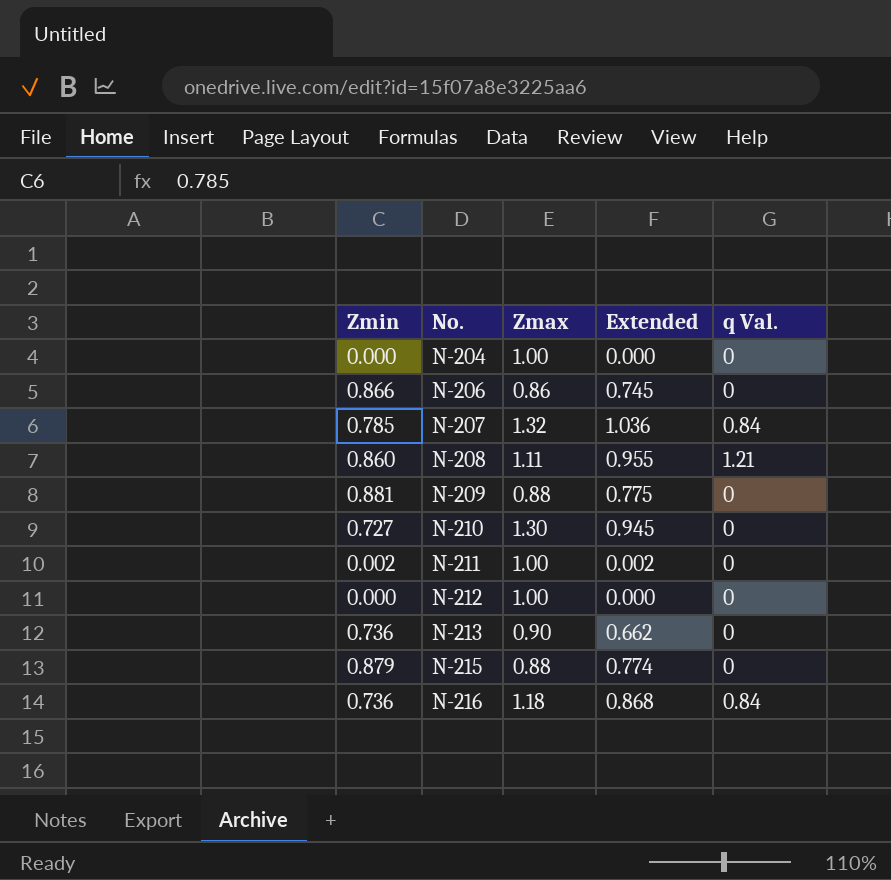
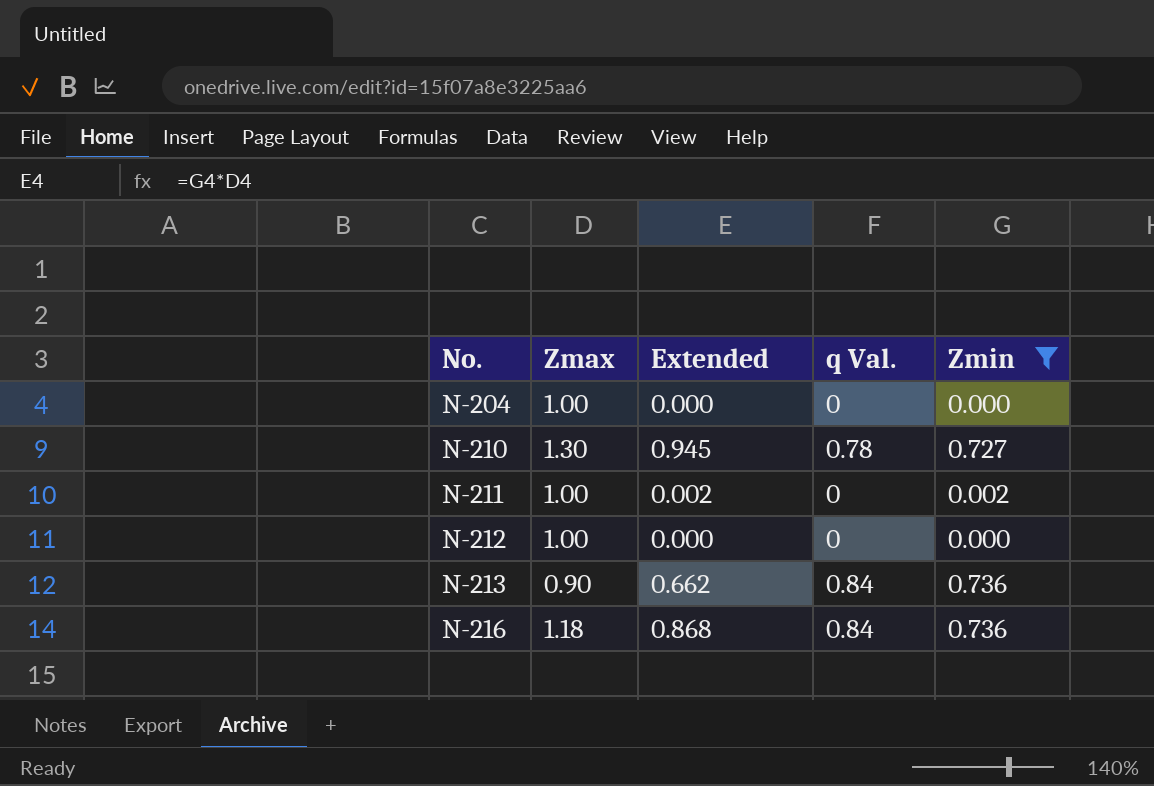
filter: none -> Zmin <= 0.736
column Zmin | position: 1 -> 5
N-210 | q Val.: 0 -> 0.78
N-213 | q Val.: 0 -> 0.84

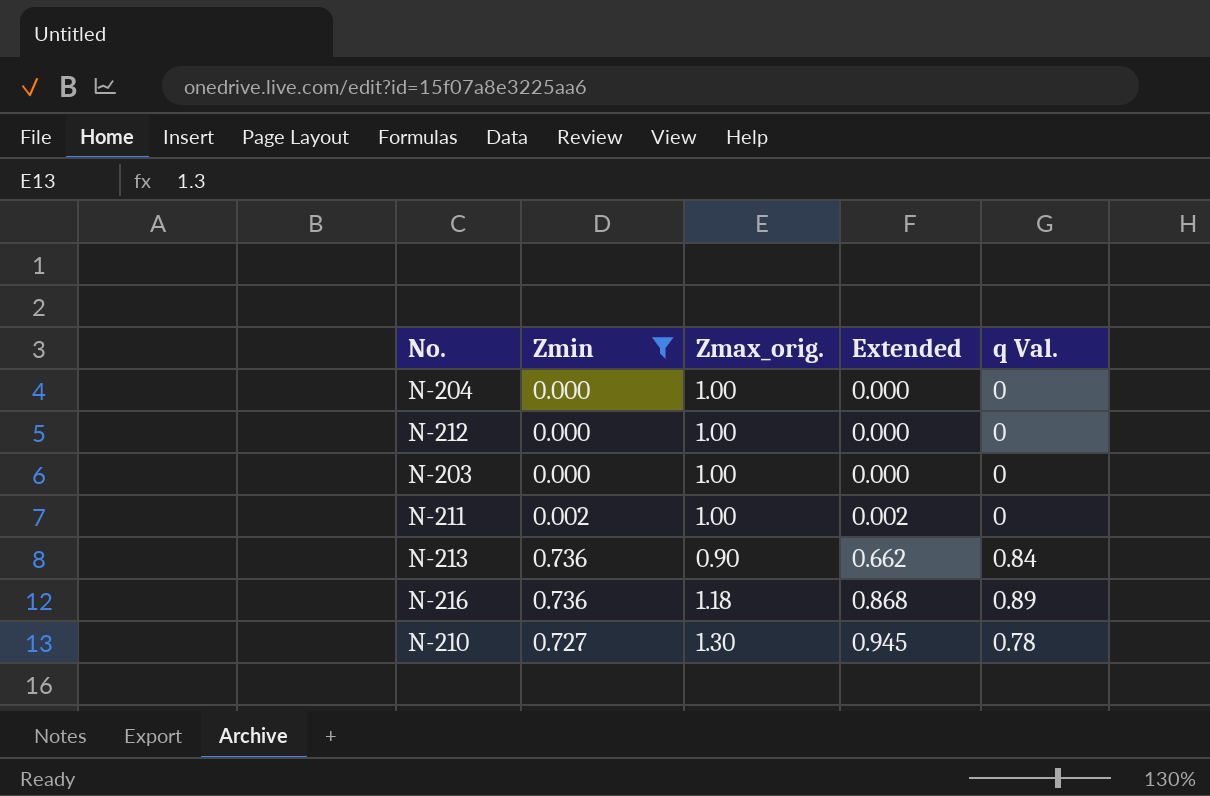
row order: No. ascending -> Extended ascending
column Zmin | position: 5 -> 2
column name: Zmax -> Zmax_orig.
row N-203: none -> 0.000 | 1.00 | 0.000 | 0
N-216 | q Val.: 0.84 -> 0.89

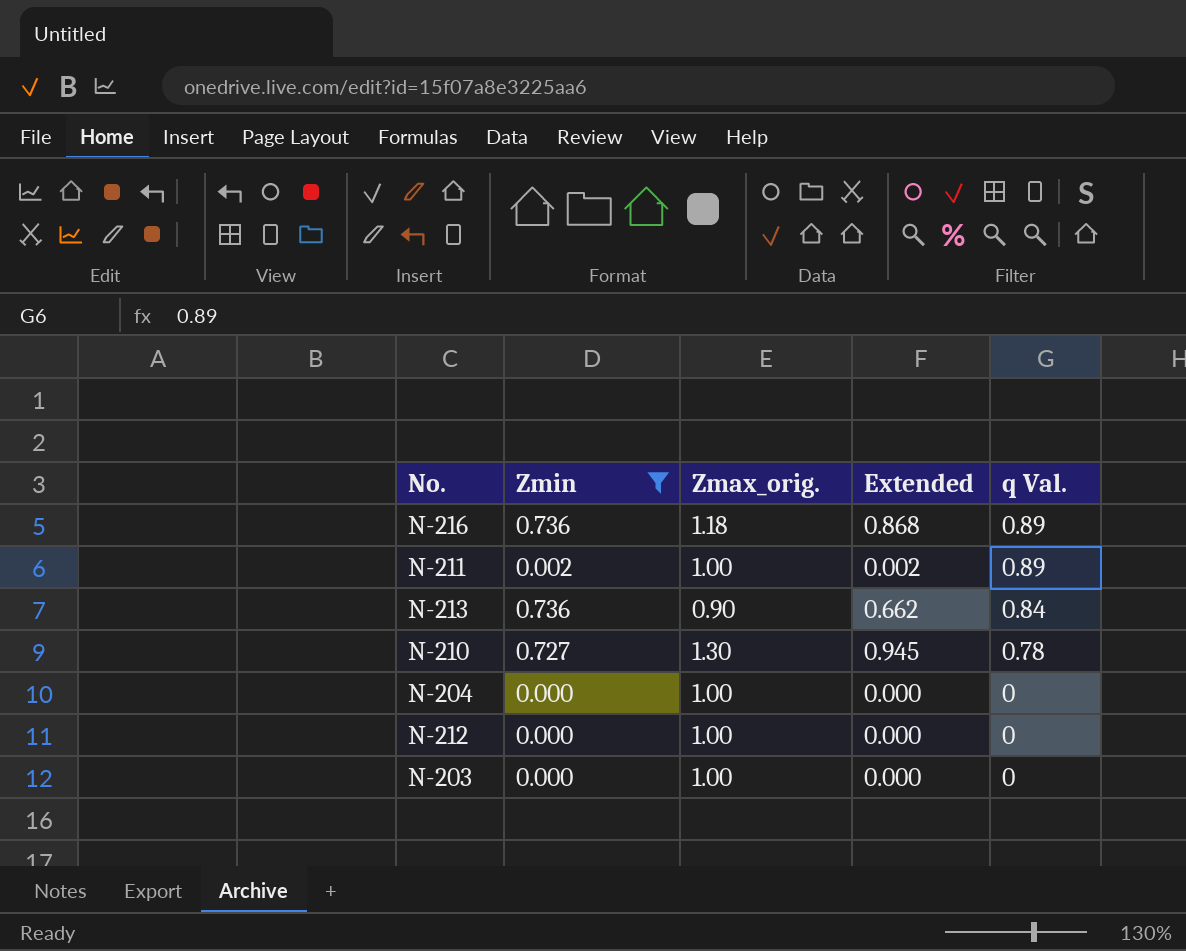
row order: Extended ascending -> q Val. descending
N-211 | q Val.: 0 -> 0.89

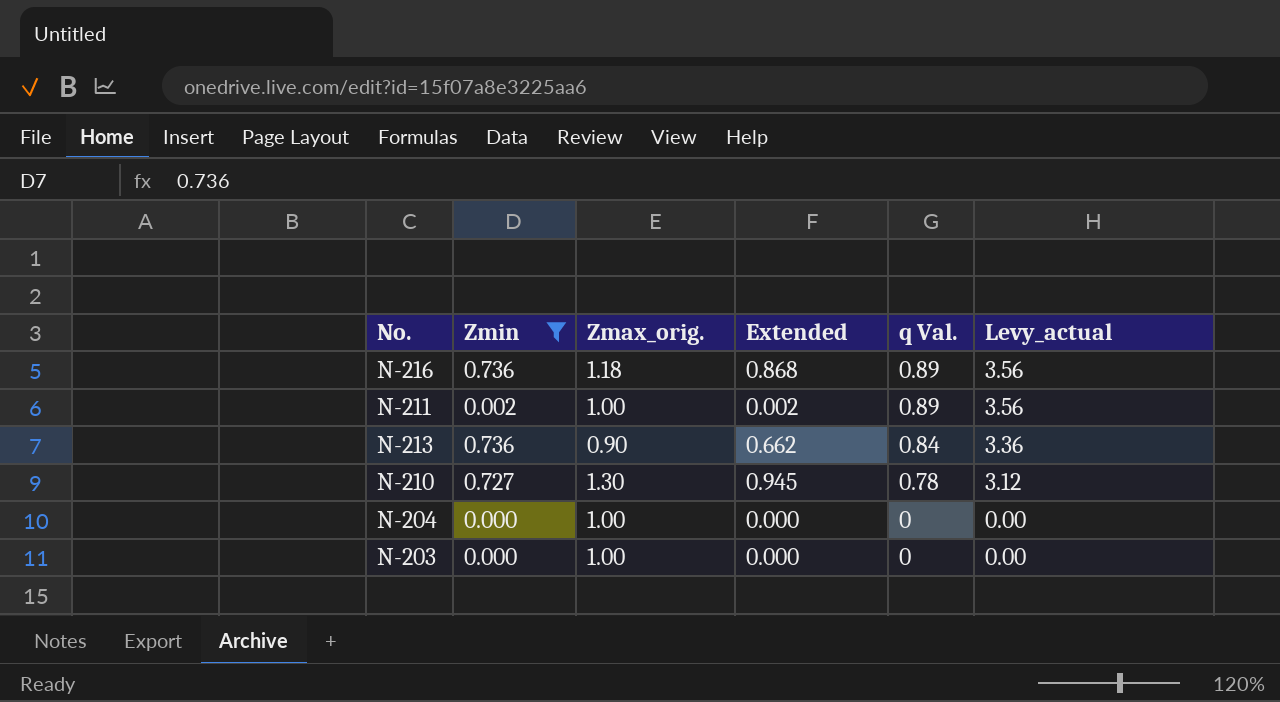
column Levy_actual | formula: none -> [q Val.] * 4
row N-212: 0.000 | 1.00 | 0.000 | 0 -> none

